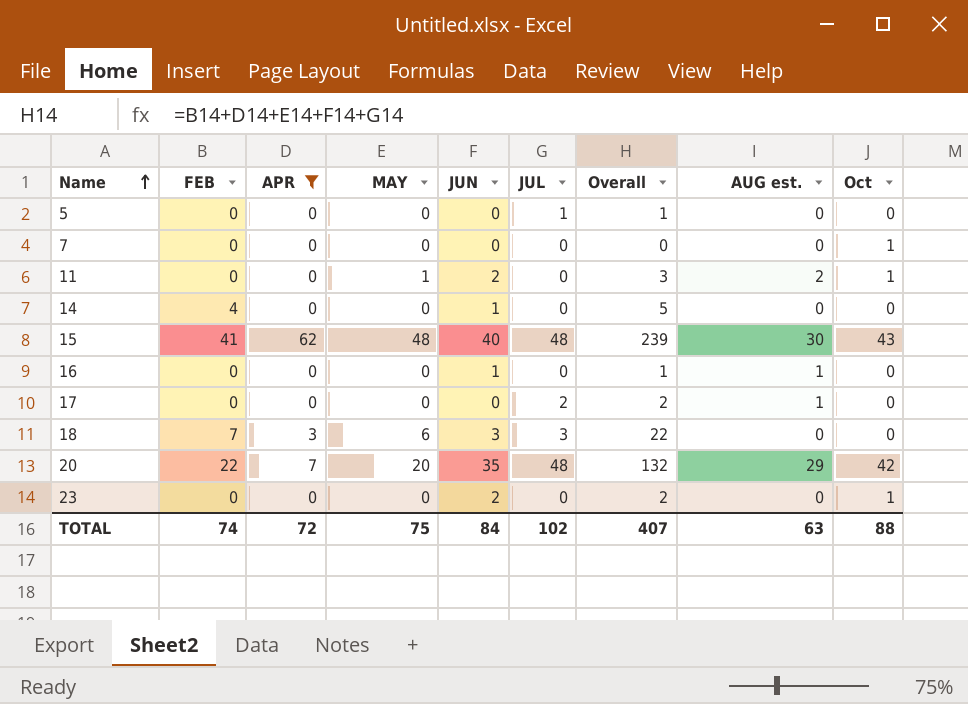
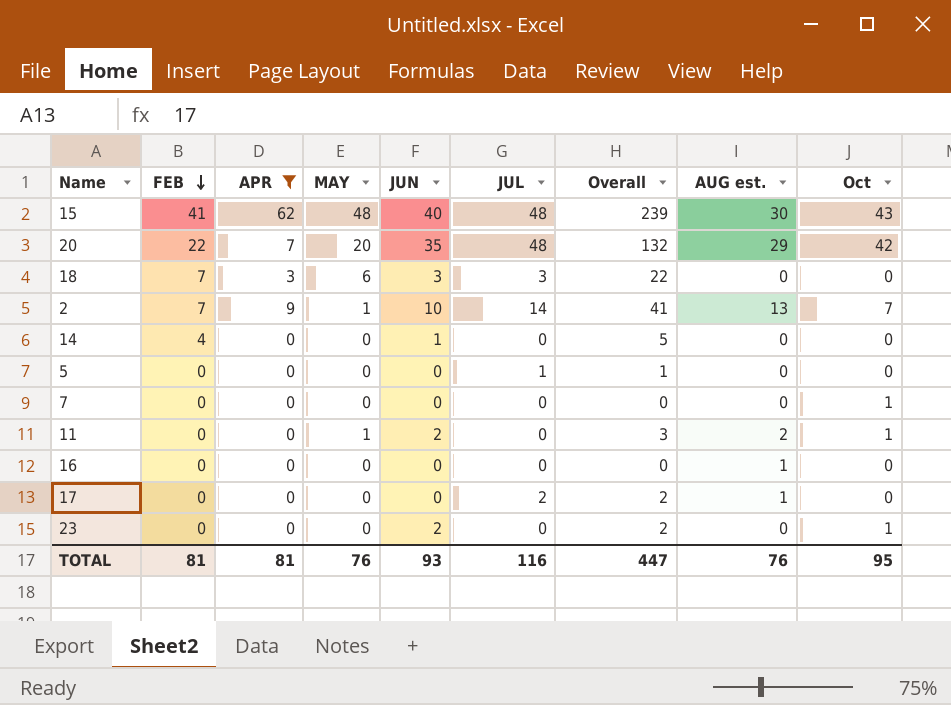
row order: Name ascending -> FEB descending
row 2: none -> 7 | 9 | 1 | 10 | 14 | 41 | 13 | 7
16 | JUN: 1 -> 0
16 | Overall: 1 -> 0
TOTAL | FEB: 74 -> 81
TOTAL | APR: 72 -> 81
TOTAL | MAY: 75 -> 76
TOTAL | JUN: 84 -> 93
TOTAL | JUL: 102 -> 116
TOTAL | Overall: 407 -> 447
TOTAL | AUG est.: 63 -> 76
TOTAL | Oct: 88 -> 95

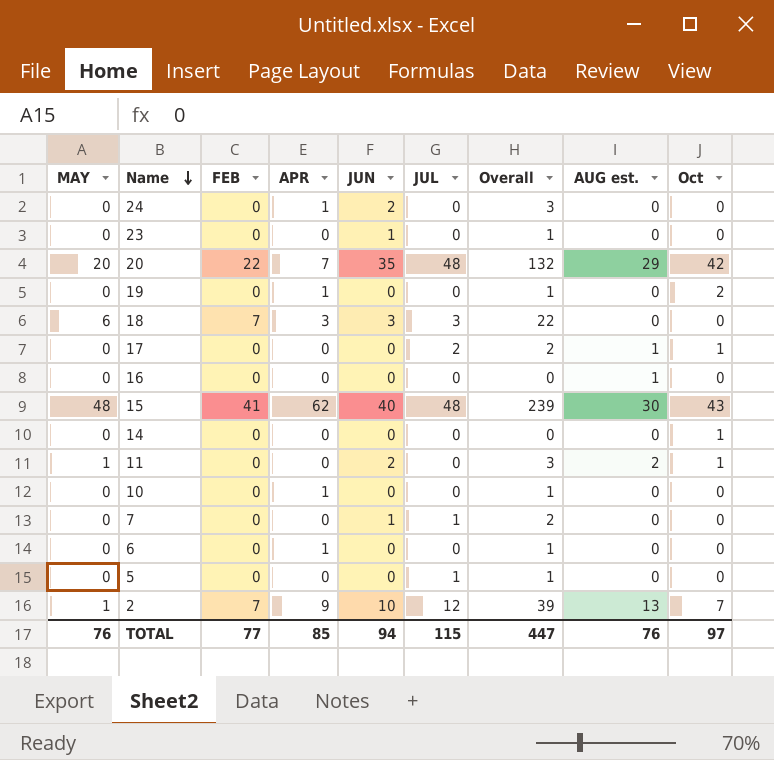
filter: APR != 1 -> none
row order: FEB descending -> Name descending
column MAY | position: 4 -> 1
23 | JUN: 2 -> 1
23 | Overall: 2 -> 1
23 | Oct: 1 -> 0
17 | Oct: 0 -> 1
14 | FEB: 4 -> 0
14 | JUN: 1 -> 0
14 | Overall: 5 -> 0
14 | Oct: 0 -> 1
7 | JUN: 0 -> 1
7 | JUL: 0 -> 1
7 | Overall: 0 -> 2
7 | Oct: 1 -> 0
2 | JUL: 14 -> 12
2 | Overall: 41 -> 39
TOTAL | FEB: 81 -> 77
TOTAL | APR: 81 -> 85
TOTAL | JUN: 93 -> 94
TOTAL | JUL: 116 -> 115
TOTAL | Oct: 95 -> 97

